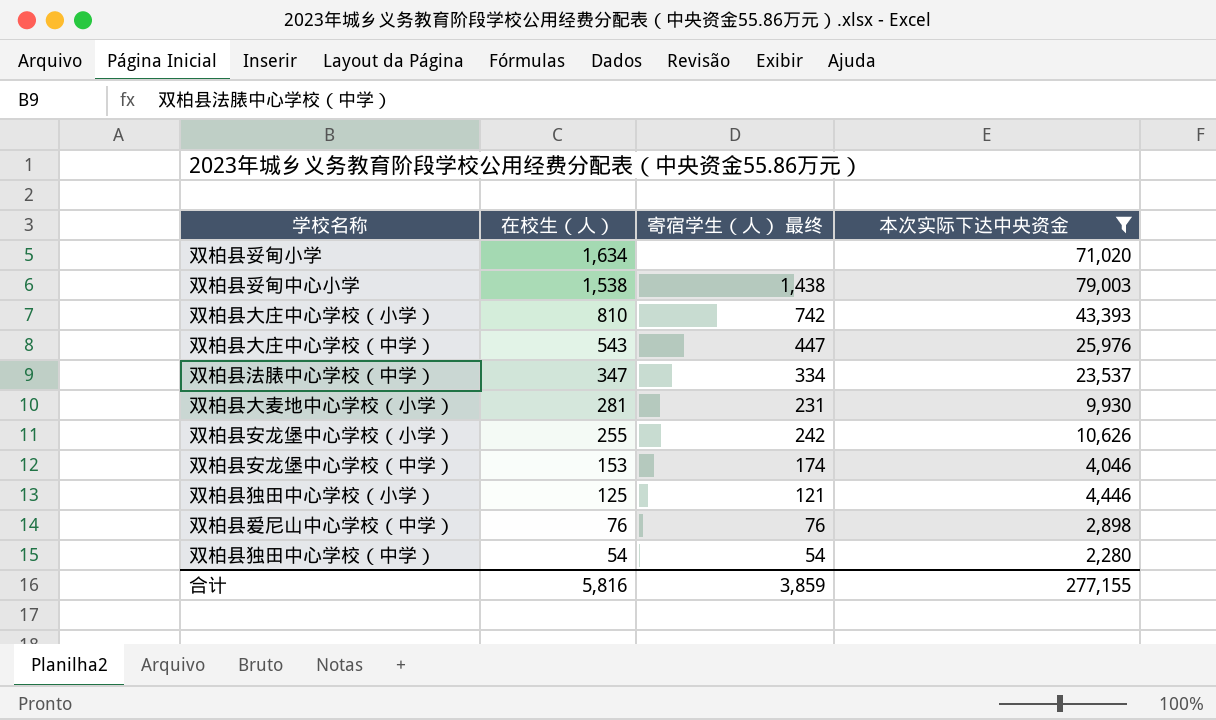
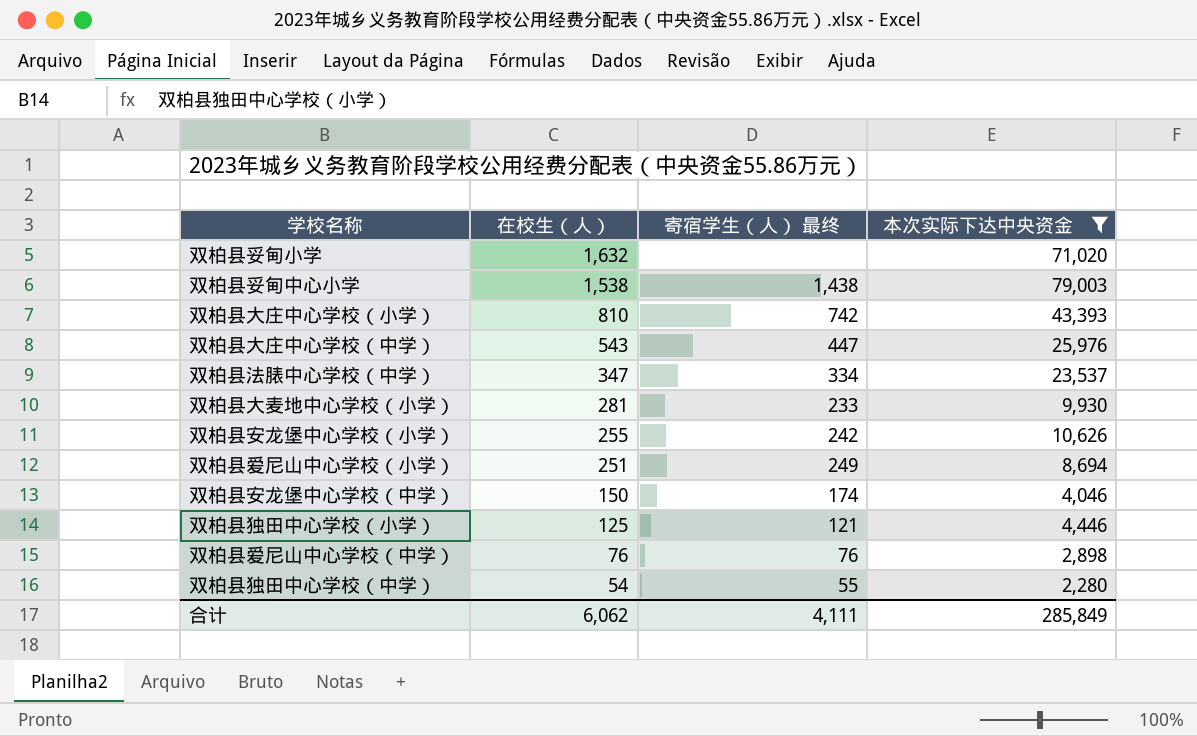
双柏县妥甸小学 | 在校生（人）: 1,634 -> 1,632
双柏县大麦地中心学校（小学） | 寄宿学生（人） 最终: 231 -> 233
row 双柏县爱尼山中心学校（小学）: none -> 251 | 249 | 8,694
双柏县安龙堡中心学校（中学） | 在校生（人）: 153 -> 150
双柏县独田中心学校（中学） | 寄宿学生（人） 最终: 54 -> 55
合计 | 在校生（人）: 5,816 -> 6,062
合计 | 寄宿学生（人） 最终: 3,859 -> 4,111
合计 | 本次实际下达中央资金: 277,155 -> 285,849

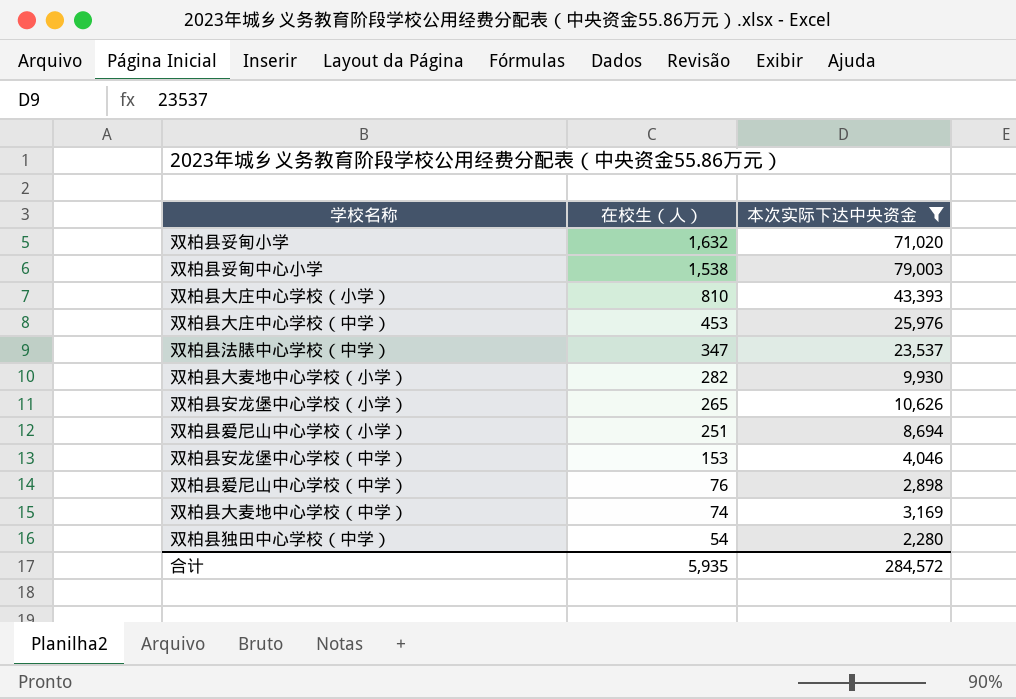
column 寄宿学生（人） 最终 | position: 3 -> none
row 双柏县独田中心学校（小学）: 125 | 121 | 4,446 -> none
双柏县大庄中心学校（中学） | 在校生（人）: 543 -> 453
双柏县大麦地中心学校（小学） | 在校生（人）: 281 -> 282
双柏县安龙堡中心学校（小学） | 在校生（人）: 255 -> 265
双柏县安龙堡中心学校（中学） | 在校生（人）: 150 -> 153
row 双柏县大麦地中心学校（中学）: none -> 74 | 3,169
合计 | 在校生（人）: 6,062 -> 5,935
合计 | 本次实际下达中央资金: 285,849 -> 284,572

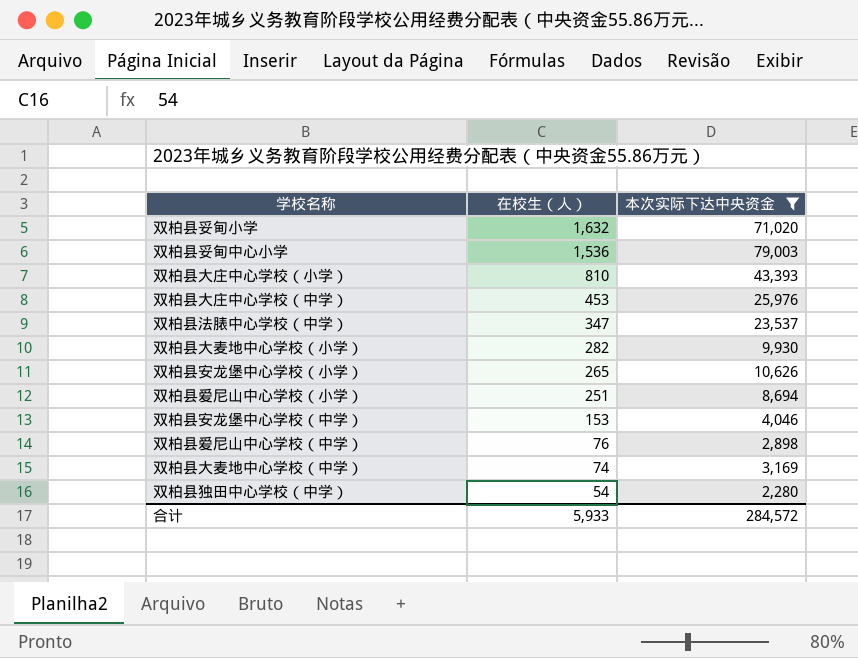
双柏县妥甸中心小学 | 在校生（人）: 1,538 -> 1,536
合计 | 在校生（人）: 5,935 -> 5,933

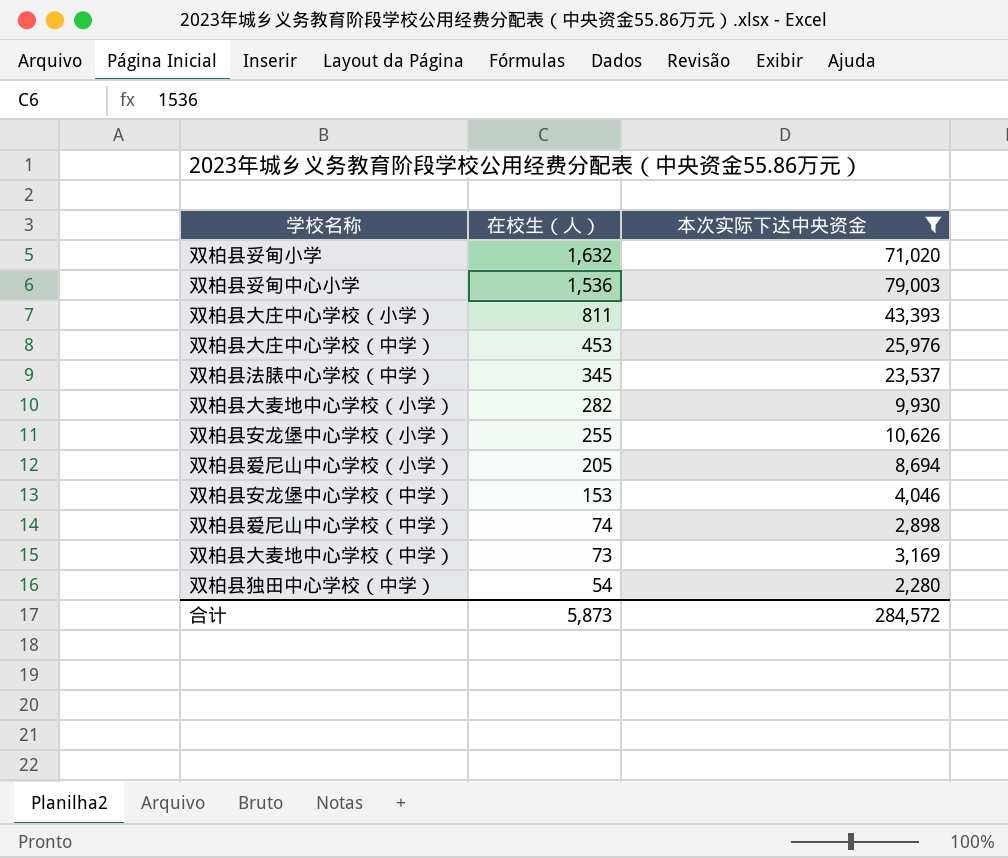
双柏县大庄中心学校（小学） | 在校生（人）: 810 -> 811
双柏县法脿中心学校（中学） | 在校生（人）: 347 -> 345
双柏县安龙堡中心学校（小学） | 在校生（人）: 265 -> 255
双柏县爱尼山中心学校（小学） | 在校生（人）: 251 -> 205
双柏县爱尼山中心学校（中学） | 在校生（人）: 76 -> 74
双柏县大麦地中心学校（中学） | 在校生（人）: 74 -> 73
合计 | 在校生（人）: 5,933 -> 5,873

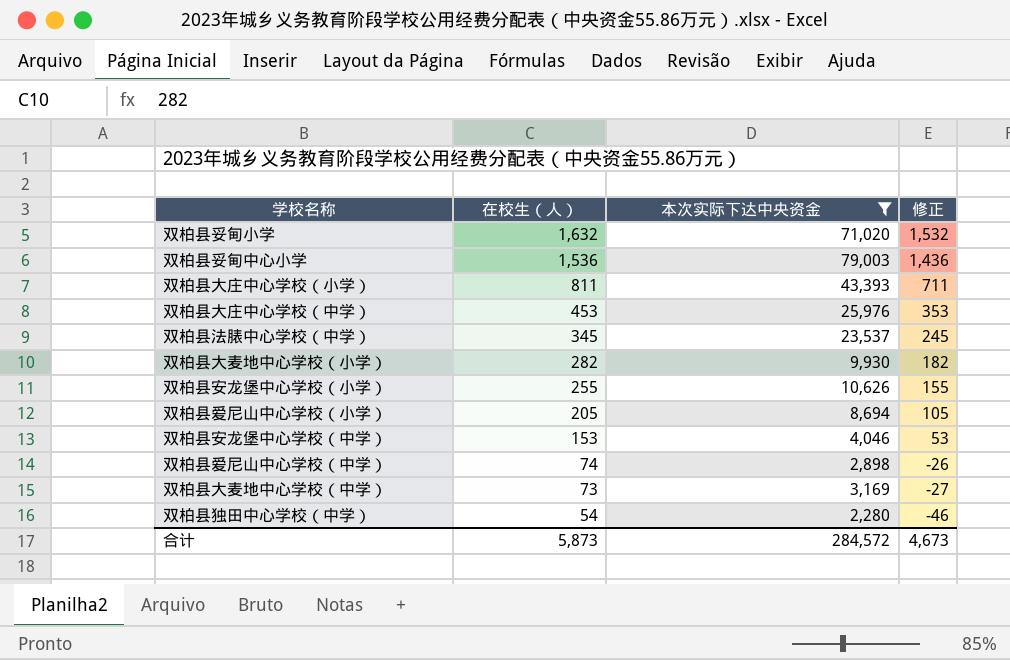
column 修正 | formula: none -> [在校生（人）] - 100

